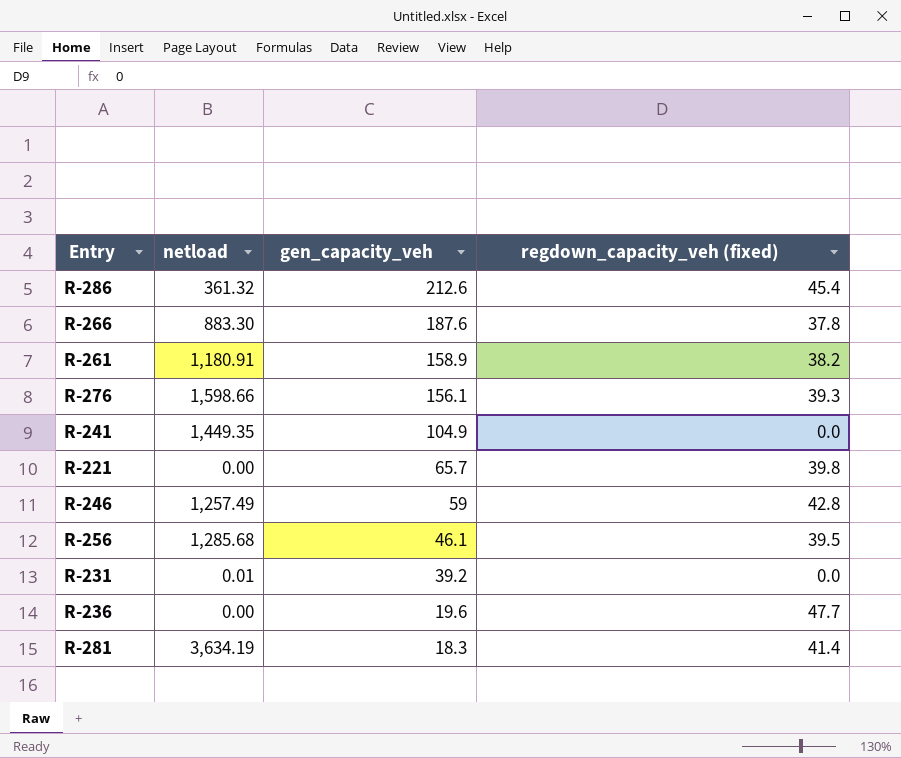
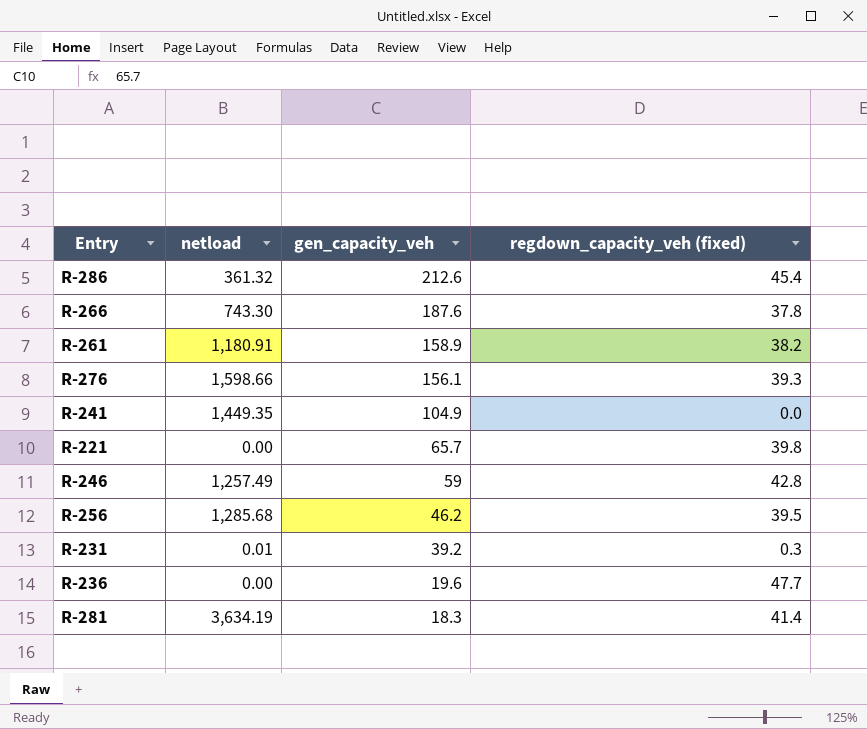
R-266 | netload: 883.30 -> 743.30
R-256 | gen_capacity_veh: 46.1 -> 46.2
R-231 | regdown_capacity_veh (fixed): 0.0 -> 0.3

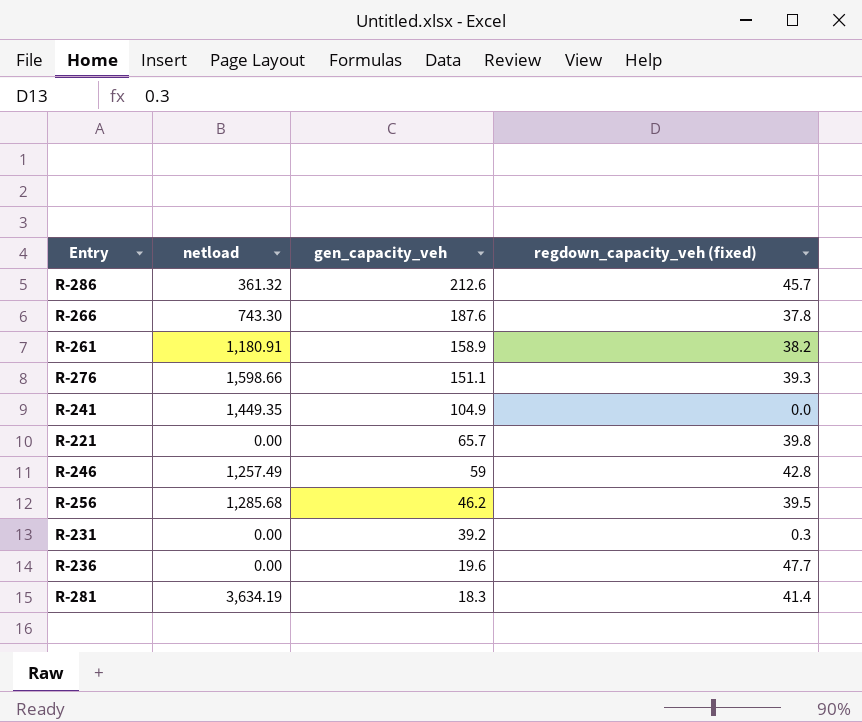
R-286 | regdown_capacity_veh (fixed): 45.4 -> 45.7
R-276 | gen_capacity_veh: 156.1 -> 151.1
R-231 | netload: 0.01 -> 0.00

